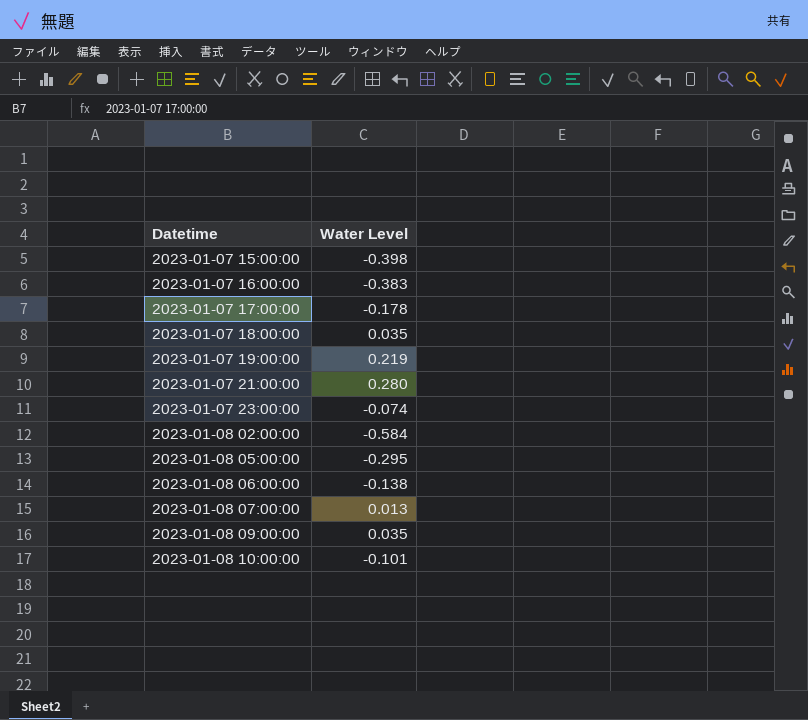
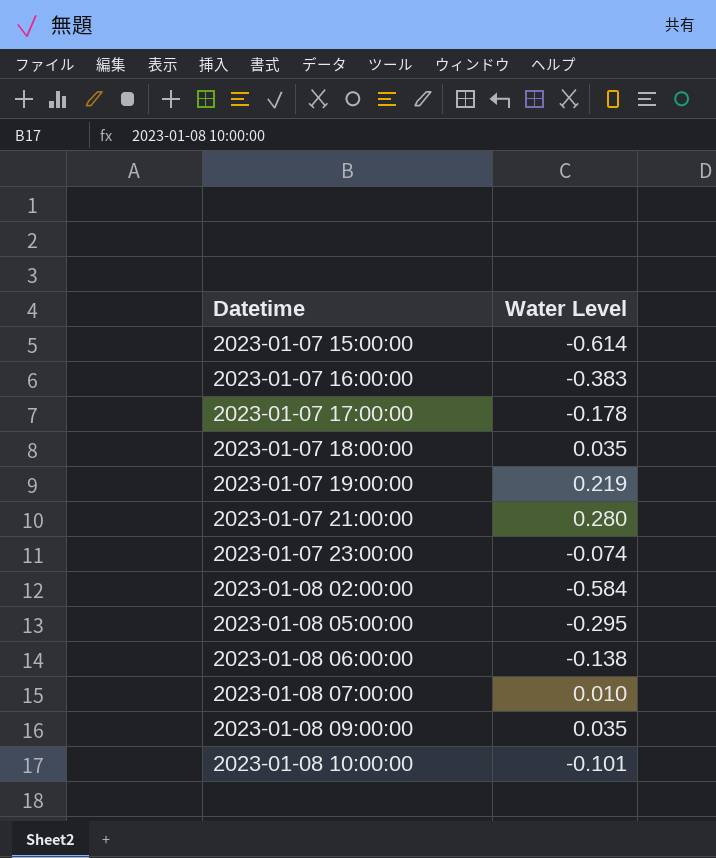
2023-01-07 15:00:00 | Water Level: -0.398 -> -0.614
2023-01-08 07:00:00 | Water Level: 0.013 -> 0.010

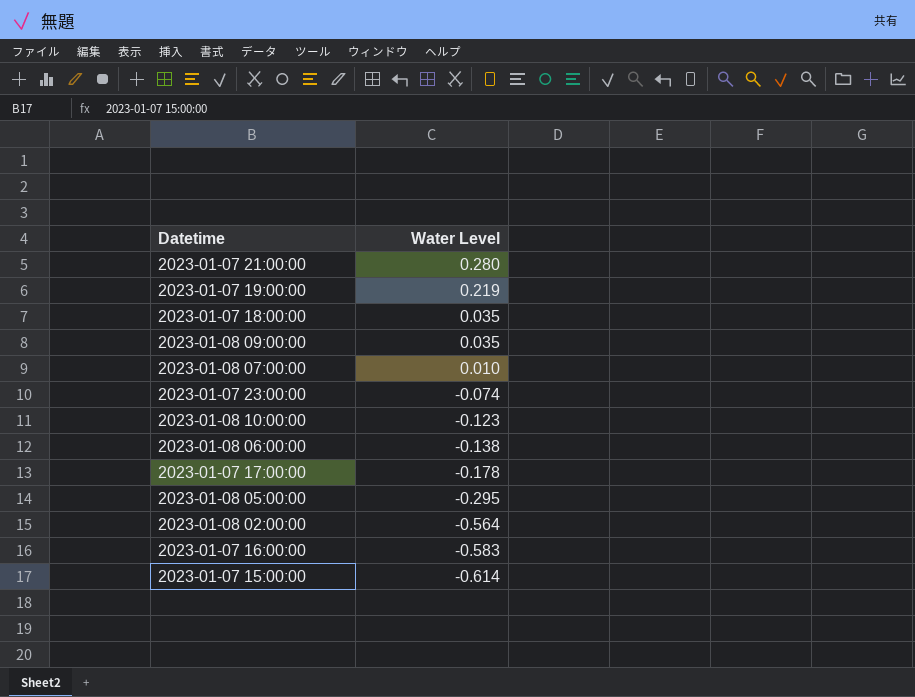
row order: Datetime ascending -> Water Level descending
2023-01-08 10:00:00 | Water Level: -0.101 -> -0.123
2023-01-08 02:00:00 | Water Level: -0.584 -> -0.564
2023-01-07 16:00:00 | Water Level: -0.383 -> -0.583

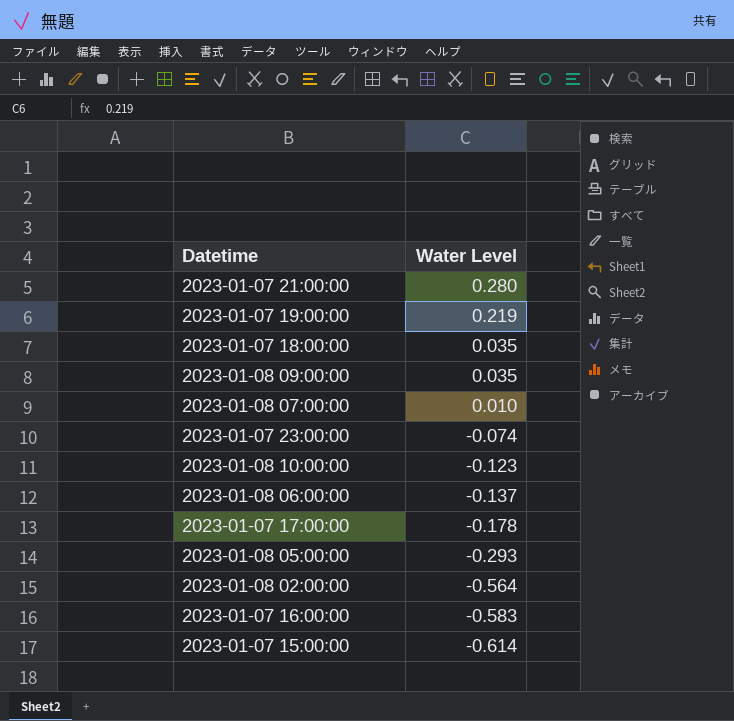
2023-01-08 06:00:00 | Water Level: -0.138 -> -0.137
2023-01-08 05:00:00 | Water Level: -0.295 -> -0.293

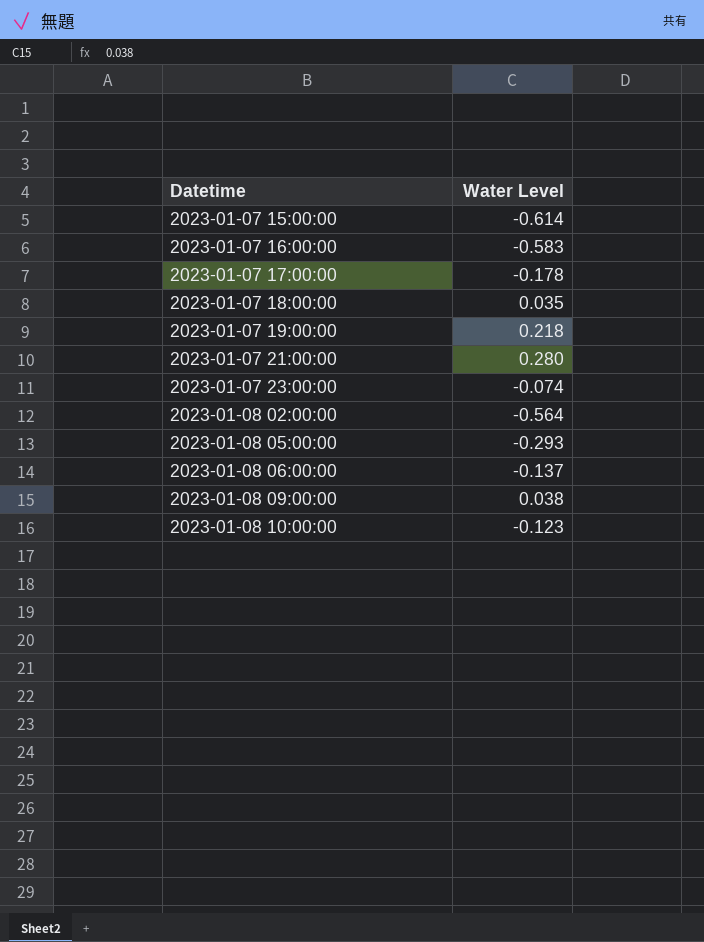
row order: Water Level descending -> Datetime ascending
row 2023-01-08 07:00:00: 0.010 -> none
2023-01-07 19:00:00 | Water Level: 0.219 -> 0.218
2023-01-08 09:00:00 | Water Level: 0.035 -> 0.038

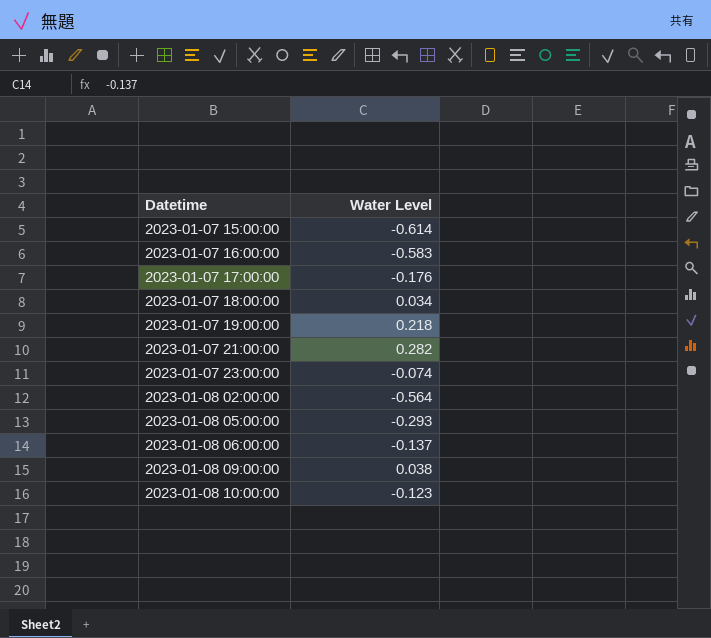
2023-01-07 17:00:00 | Water Level: -0.178 -> -0.176
2023-01-07 18:00:00 | Water Level: 0.035 -> 0.034
2023-01-07 21:00:00 | Water Level: 0.280 -> 0.282

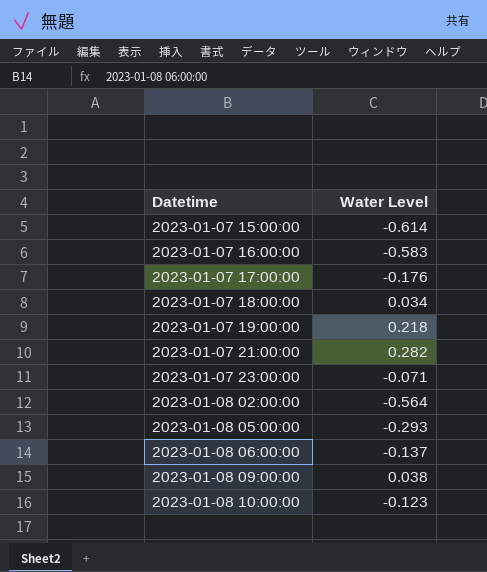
2023-01-07 23:00:00 | Water Level: -0.074 -> -0.071

